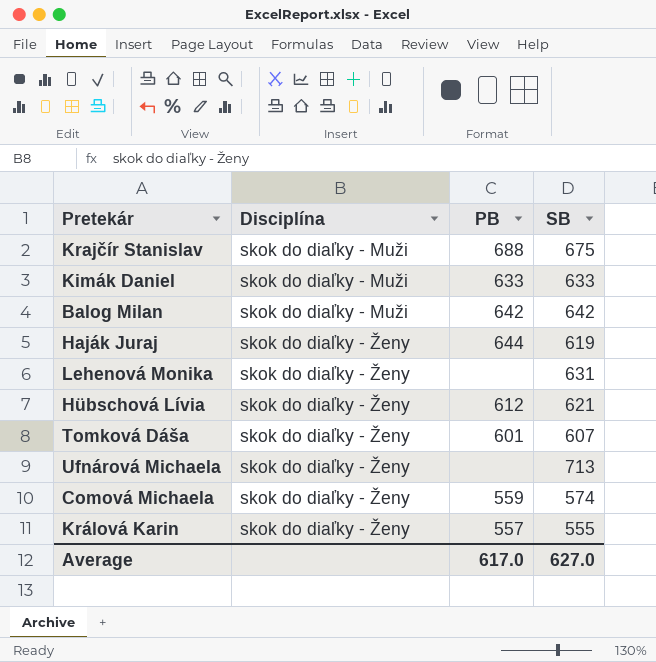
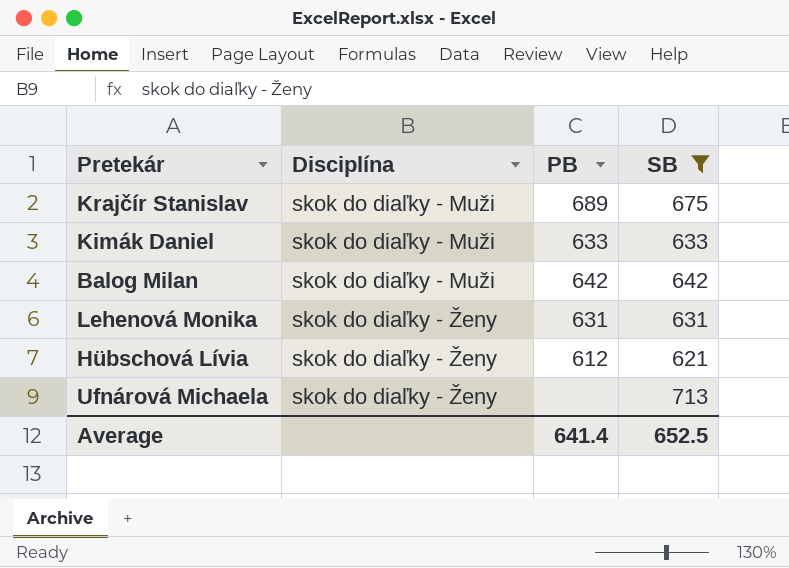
filter: none -> SB >= 621
Krajčír Stanislav | PB: 688 -> 689
Lehenová Monika | PB: none -> 631
Average | PB: 617.0 -> 641.4
Average | SB: 627.0 -> 652.5

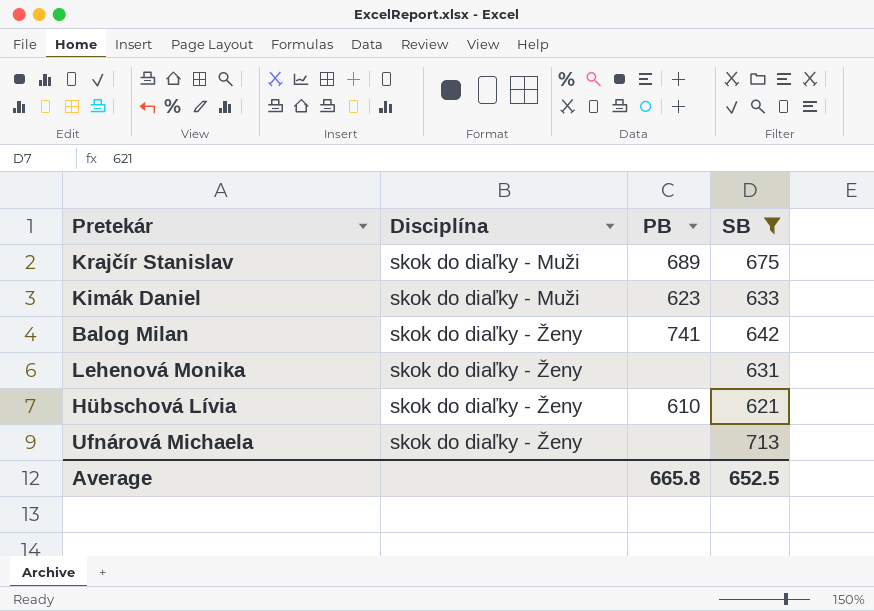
Kimák Daniel | PB: 633 -> 623
Balog Milan | Disciplína: skok do diaľky - Muži -> skok do diaľky - Ženy
Balog Milan | PB: 642 -> 741
Lehenová Monika | PB: 631 -> none
Hübschová Lívia | PB: 612 -> 610
Average | PB: 641.4 -> 665.8

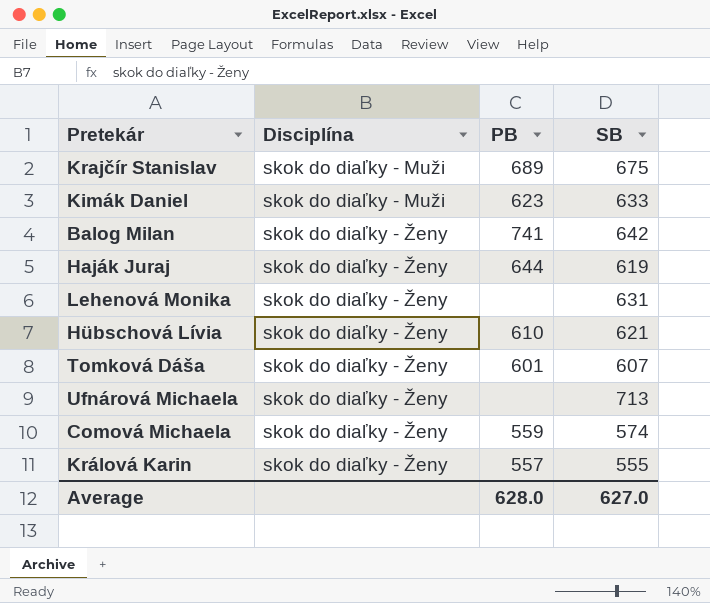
filter: SB >= 621 -> none
Average | PB: 665.8 -> 628.0
Average | SB: 652.5 -> 627.0

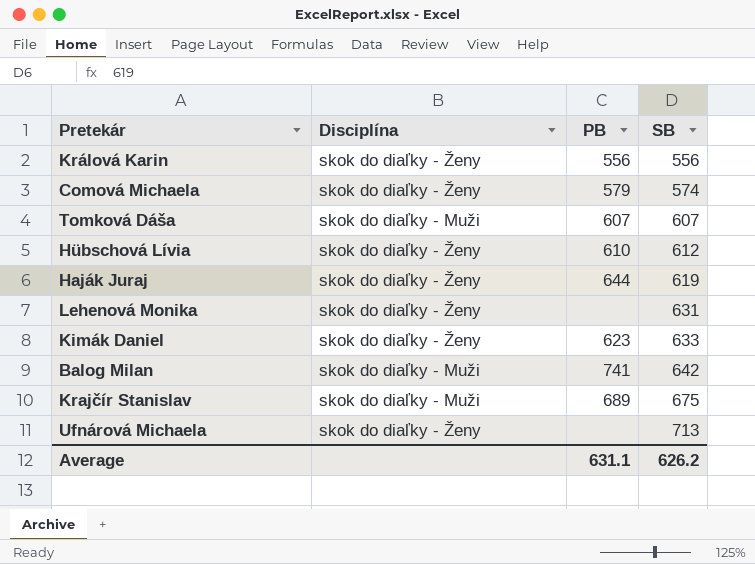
row order: Disciplína ascending -> SB ascending
Králová Karin | PB: 557 -> 556
Králová Karin | SB: 555 -> 556
Comová Michaela | PB: 559 -> 579
Tomková Dáša | Disciplína: skok do diaľky - Ženy -> skok do diaľky - Muži
Tomková Dáša | PB: 601 -> 607
Hübschová Lívia | SB: 621 -> 612
Kimák Daniel | Disciplína: skok do diaľky - Muži -> skok do diaľky - Ženy
Balog Milan | Disciplína: skok do diaľky - Ženy -> skok do diaľky - Muži
Average | PB: 628.0 -> 631.1
Average | SB: 627.0 -> 626.2

